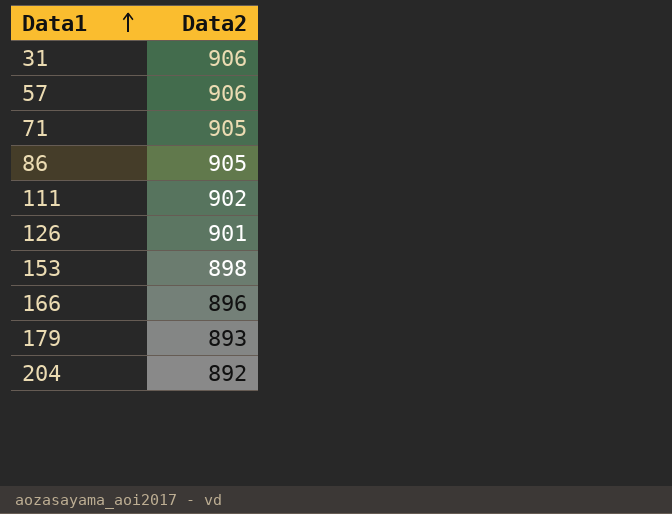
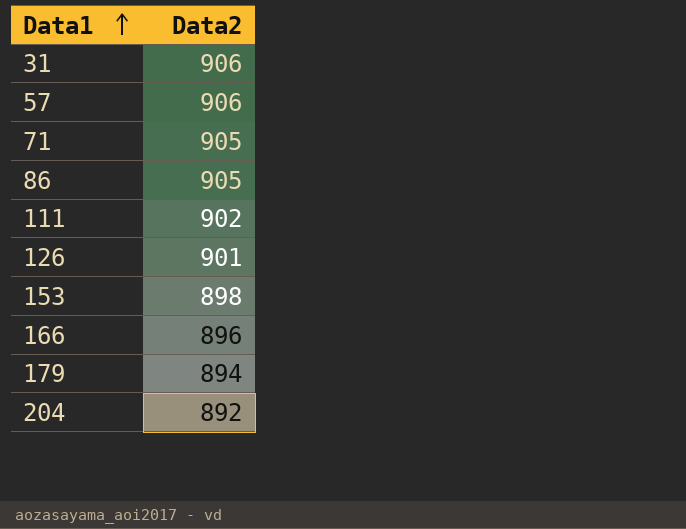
179 | Data2: 893 -> 894

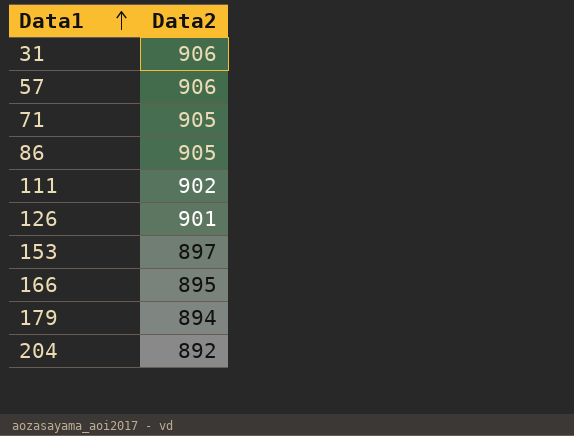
153 | Data2: 898 -> 897
166 | Data2: 896 -> 895

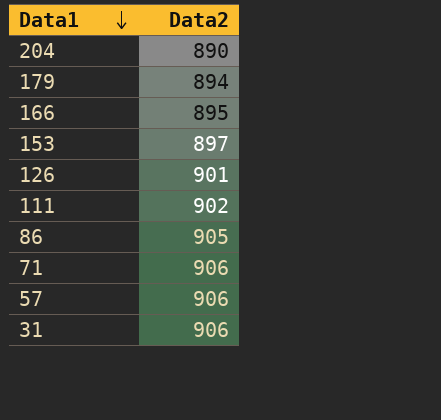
row order: Data1 ascending -> Data1 descending
204 | Data2: 892 -> 890
71 | Data2: 905 -> 906

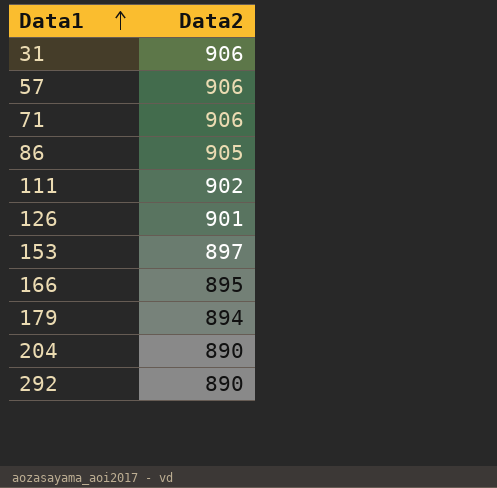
row order: Data1 descending -> Data1 ascending
row 292: none -> 890

